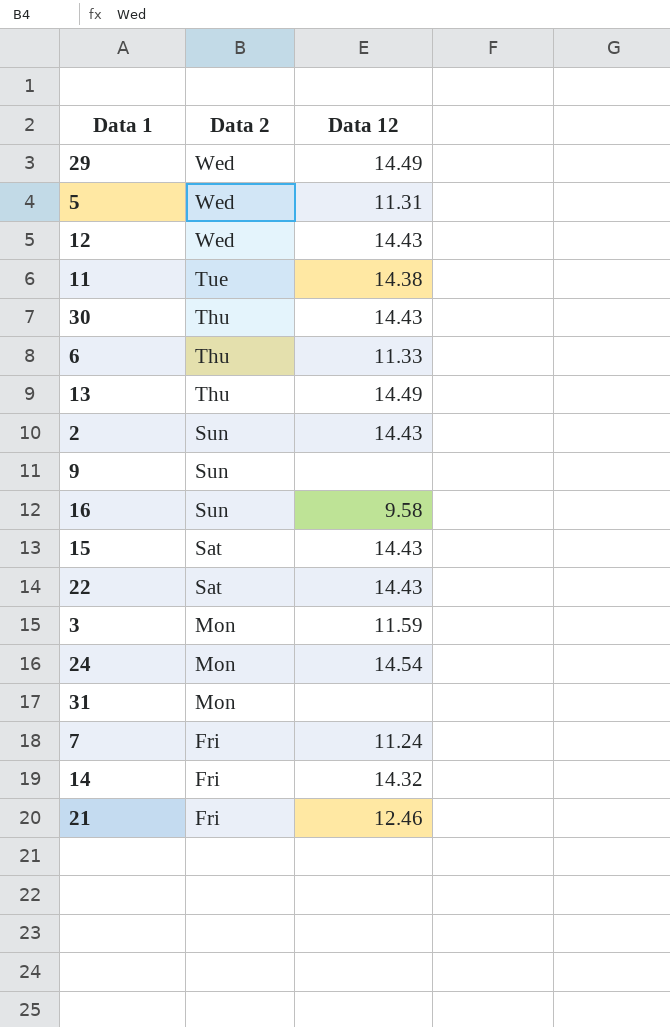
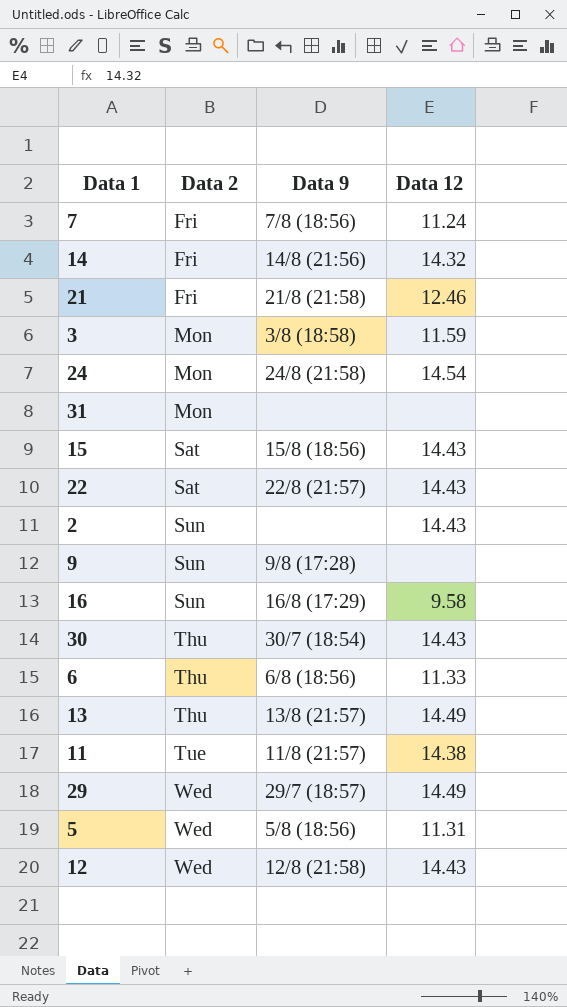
row order: Data 2 descending -> Data 2 ascending
column Data 9 | position: none -> 3

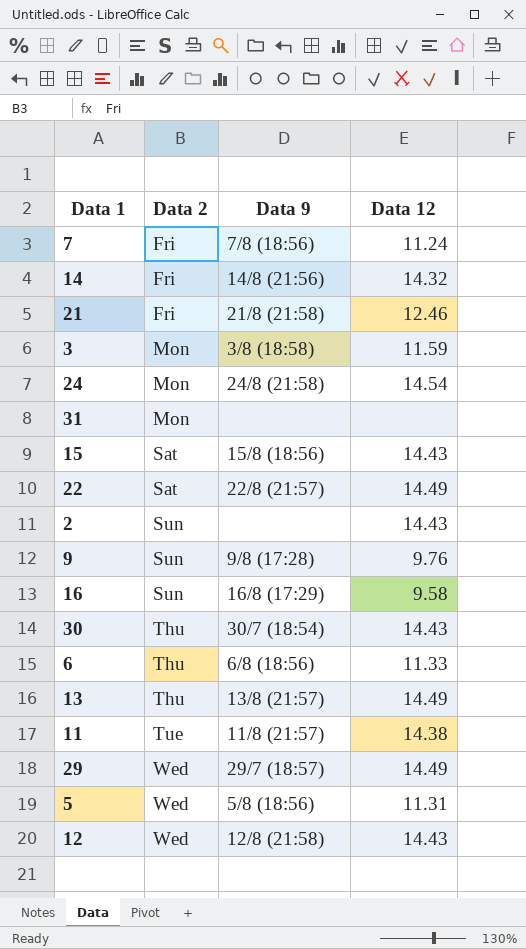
22 | Data 12: 14.43 -> 14.49
9 | Data 12: none -> 9.76

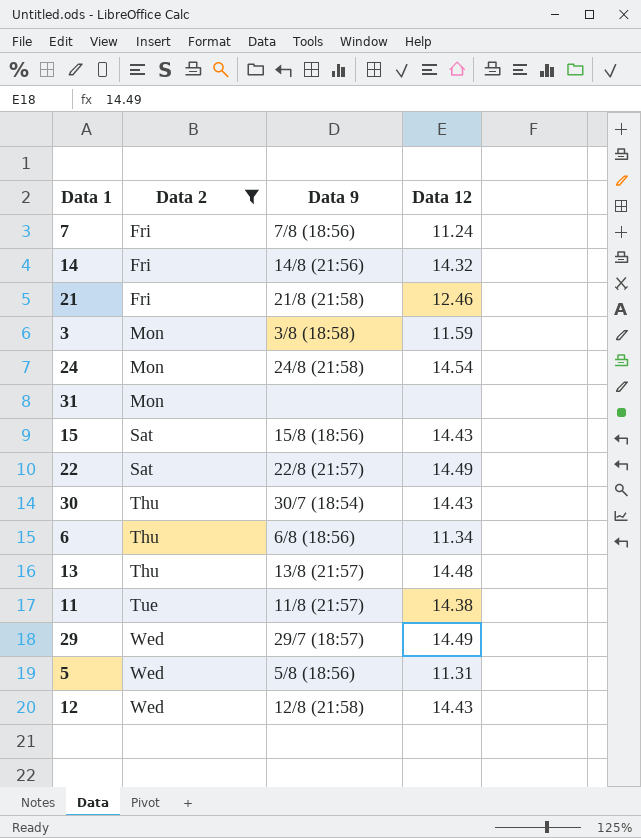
filter: none -> Data 2 != Sun
6 | Data 12: 11.33 -> 11.34
13 | Data 12: 14.49 -> 14.48

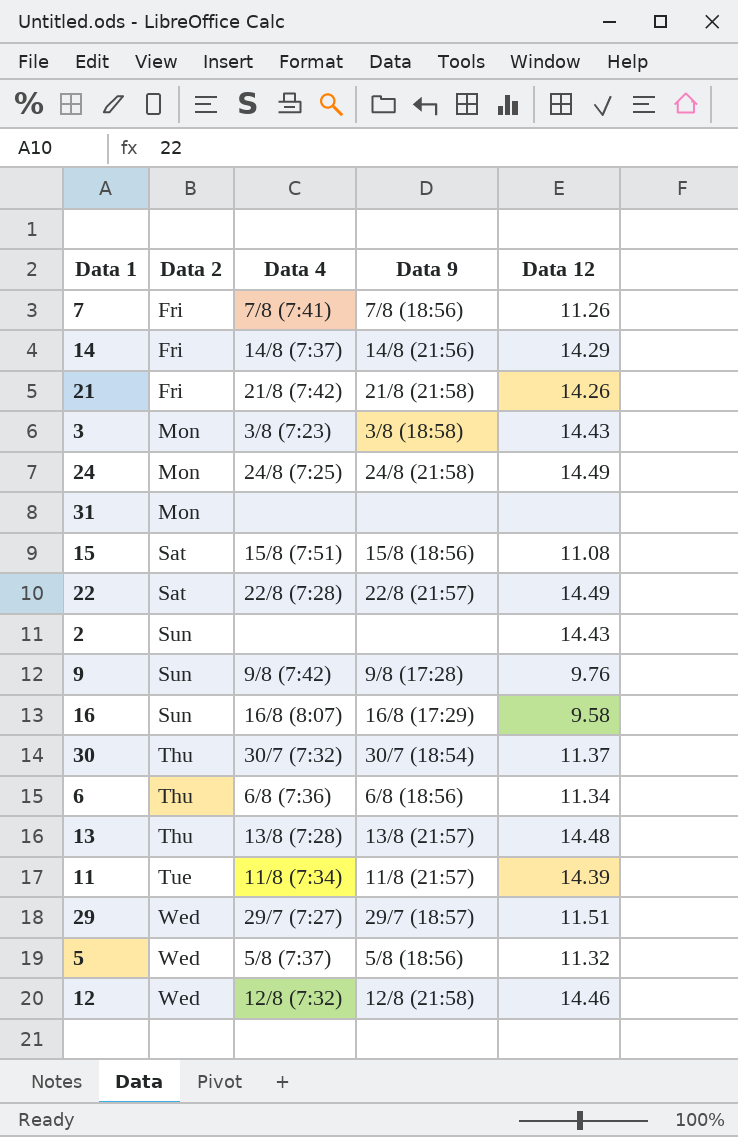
filter: Data 2 != Sun -> none
column Data 4 | position: none -> 3
7 | Data 12: 11.24 -> 11.26
14 | Data 12: 14.32 -> 14.29
21 | Data 12: 12.46 -> 14.26
3 | Data 12: 11.59 -> 14.43
24 | Data 12: 14.54 -> 14.49
15 | Data 12: 14.43 -> 11.08
30 | Data 12: 14.43 -> 11.37
11 | Data 12: 14.38 -> 14.39
29 | Data 12: 14.49 -> 11.51
5 | Data 12: 11.31 -> 11.32
12 | Data 12: 14.43 -> 14.46

